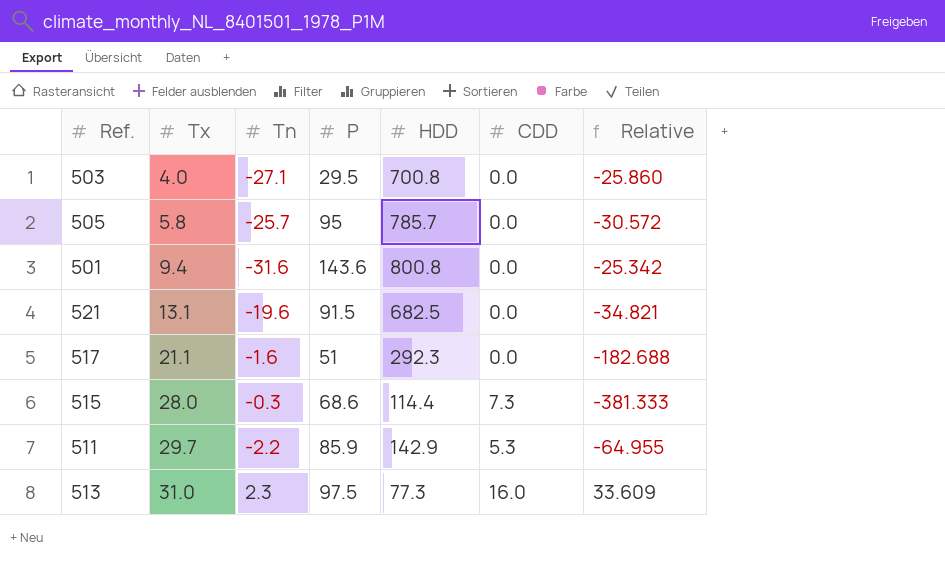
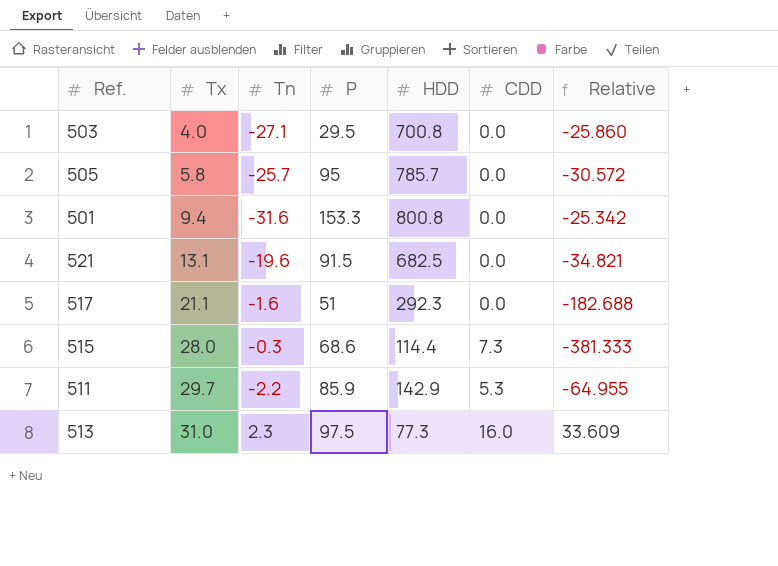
501 | P: 143.6 -> 153.3

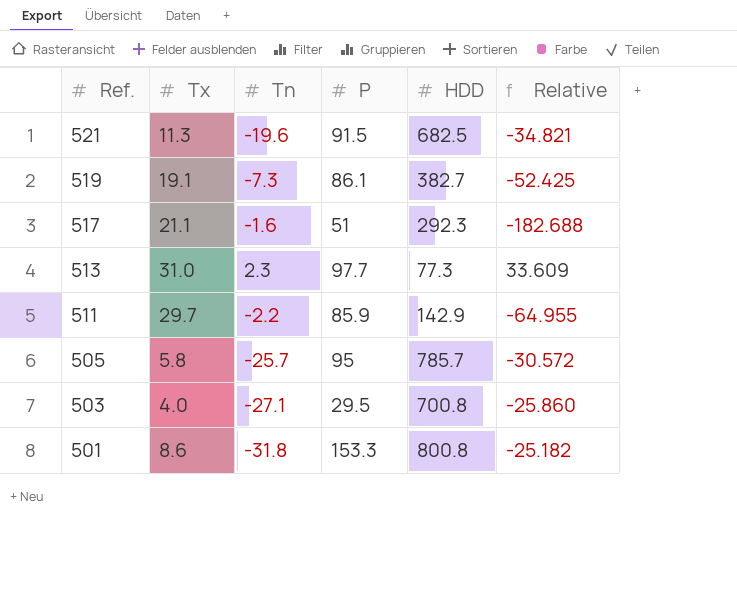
row order: Tx ascending -> Ref. descending
column CDD | position: 6 -> none
row 515: 28.0 | -0.3 | 68.6 | 114.4 | 7.3 | -381.333 -> none
521 | Tx: 13.1 -> 11.3
row 519: none -> 19.1 | -7.3 | 86.1 | 382.7 | -52.425
513 | P: 97.5 -> 97.7
501 | Tx: 9.4 -> 8.6
501 | Tn: -31.6 -> -31.8
501 | Relative: -25.342 -> -25.182

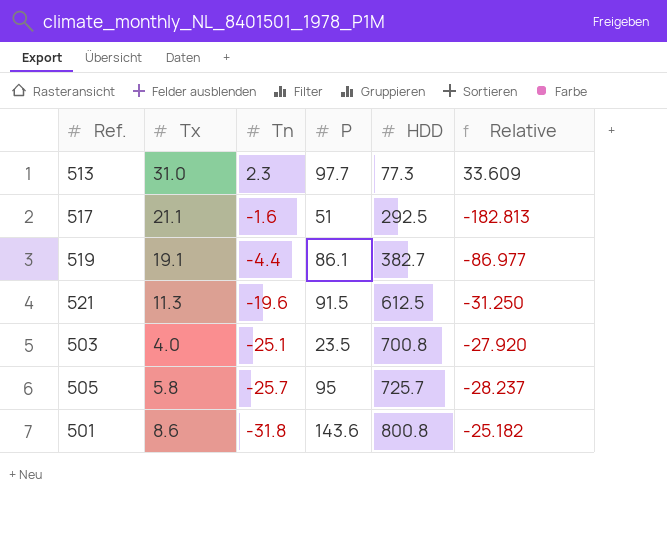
row order: Ref. descending -> Tn descending
row 511: 29.7 | -2.2 | 85.9 | 142.9 | -64.955 -> none
517 | HDD: 292.3 -> 292.5
517 | Relative: -182.688 -> -182.813
519 | Tn: -7.3 -> -4.4
519 | Relative: -52.425 -> -86.977
521 | HDD: 682.5 -> 612.5
521 | Relative: -34.821 -> -31.250
503 | Tn: -27.1 -> -25.1
503 | P: 29.5 -> 23.5
503 | Relative: -25.860 -> -27.920
505 | HDD: 785.7 -> 725.7
505 | Relative: -30.572 -> -28.237
501 | P: 153.3 -> 143.6

